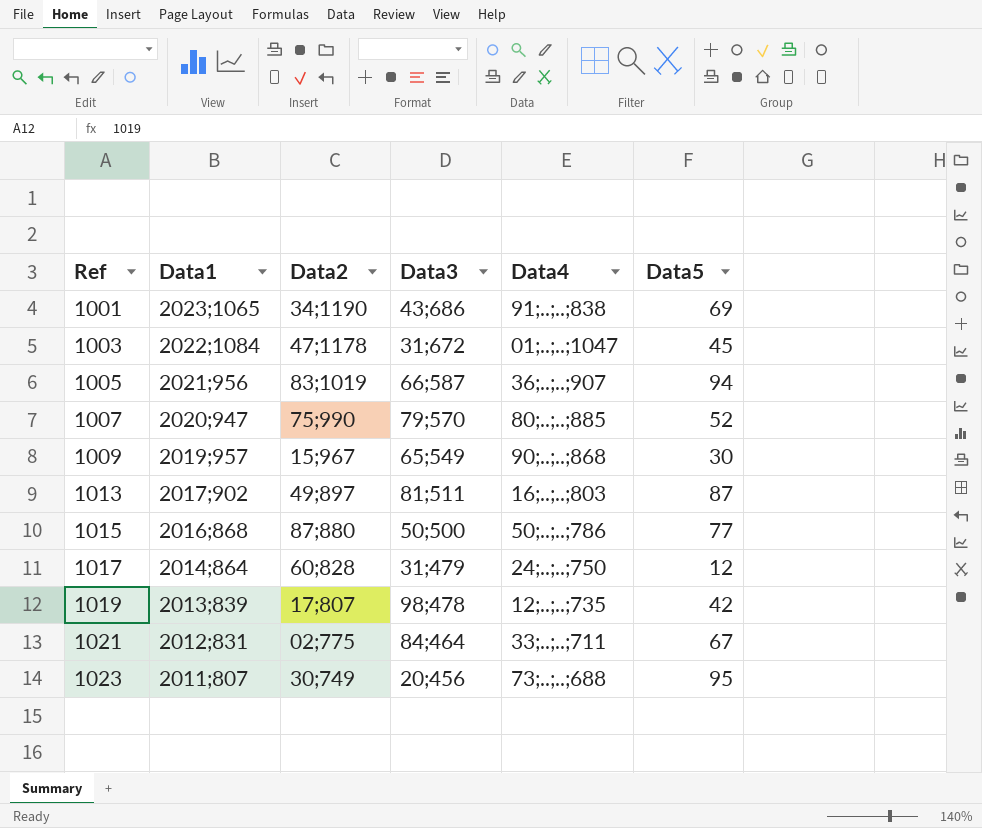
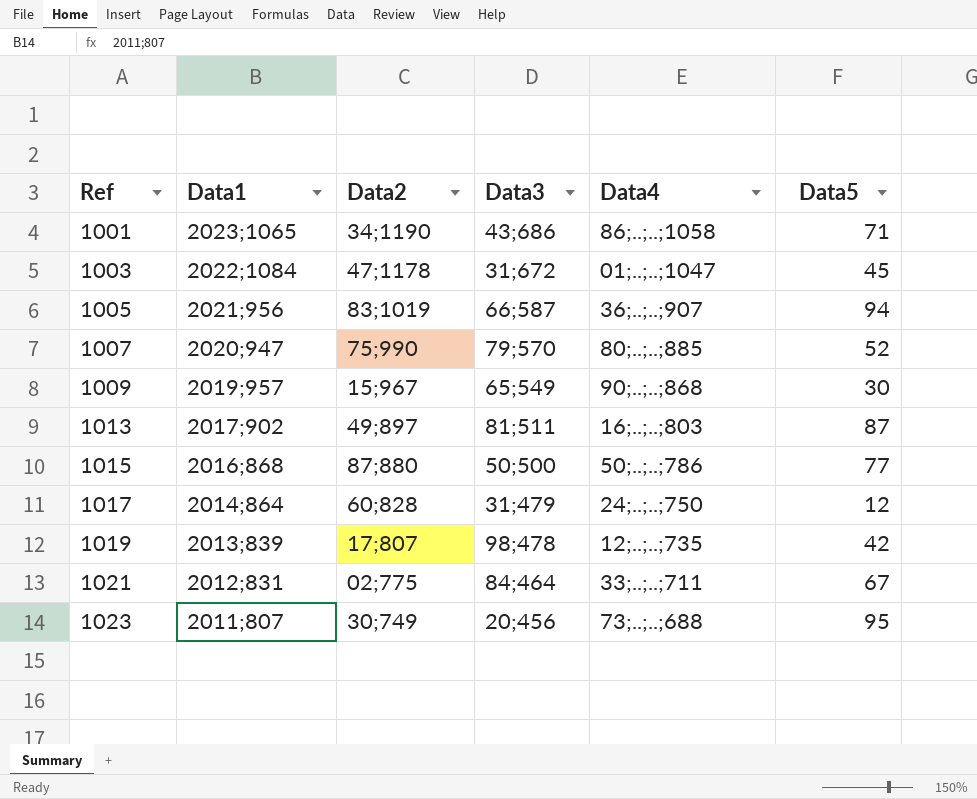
1001 | Data4: 91;..;..;838 -> 86;..;..;1058
1001 | Data5: 69 -> 71

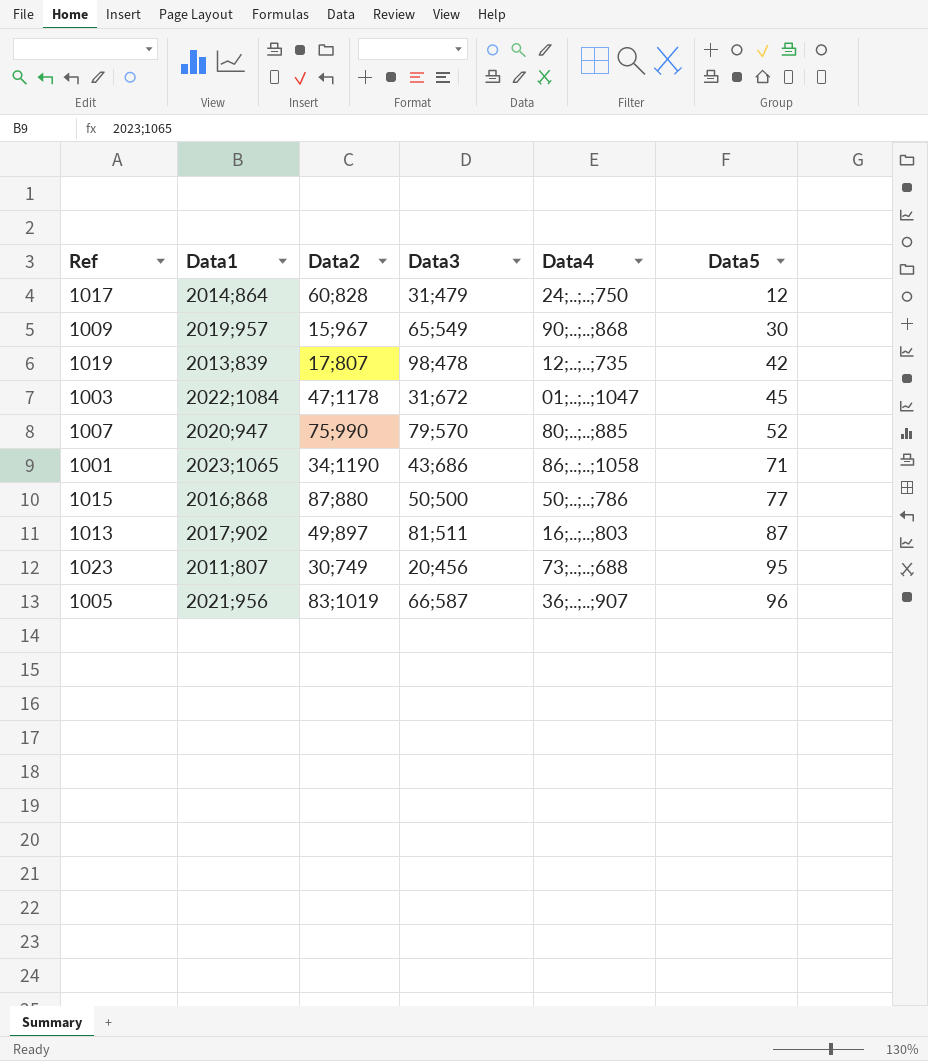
row order: Ref ascending -> Data5 ascending
row 1021: 2012;831 | 02;775 | 84;464 | 33;..;..;711 | 67 -> none
1005 | Data5: 94 -> 96

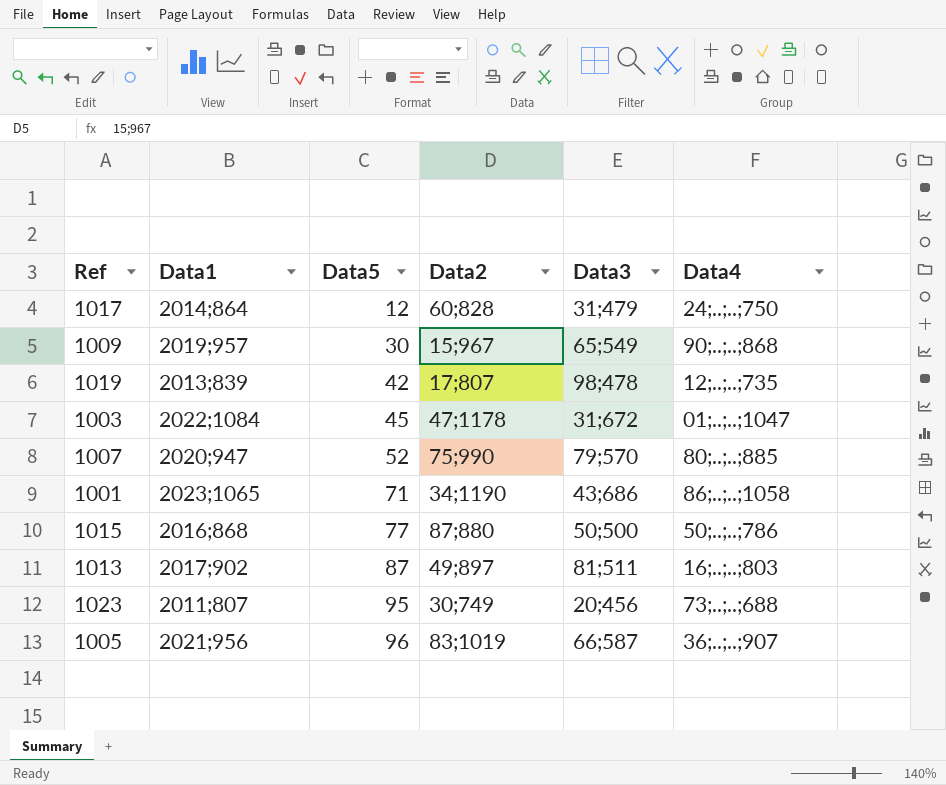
column Data5 | position: 6 -> 3

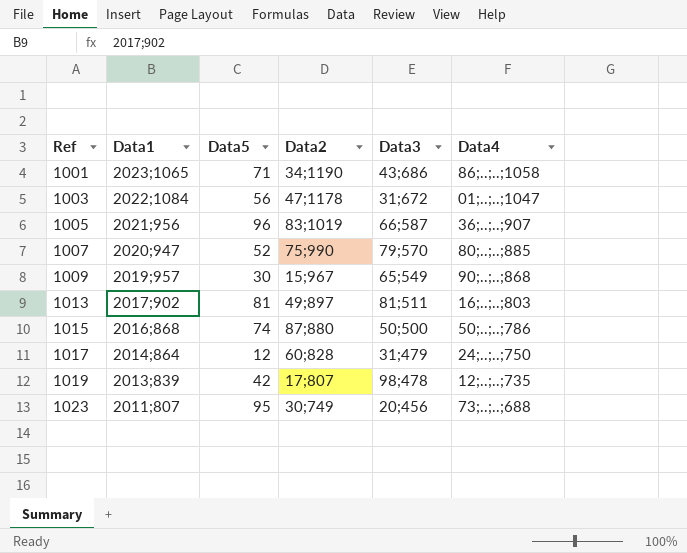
row order: Data5 ascending -> Ref ascending
1003 | Data5: 45 -> 56
1013 | Data5: 87 -> 81
1015 | Data5: 77 -> 74

